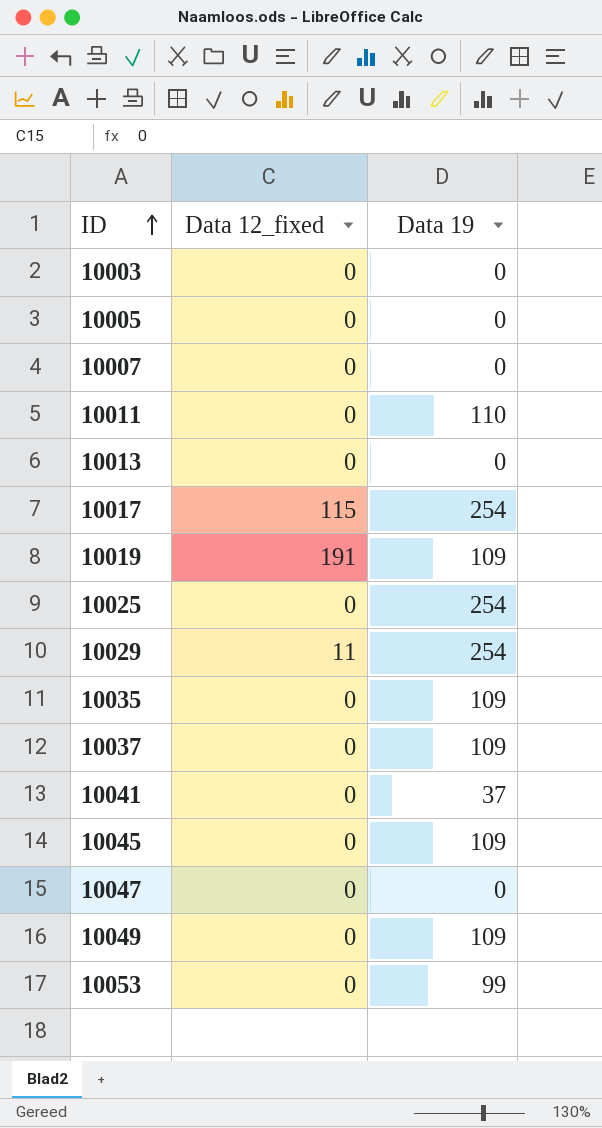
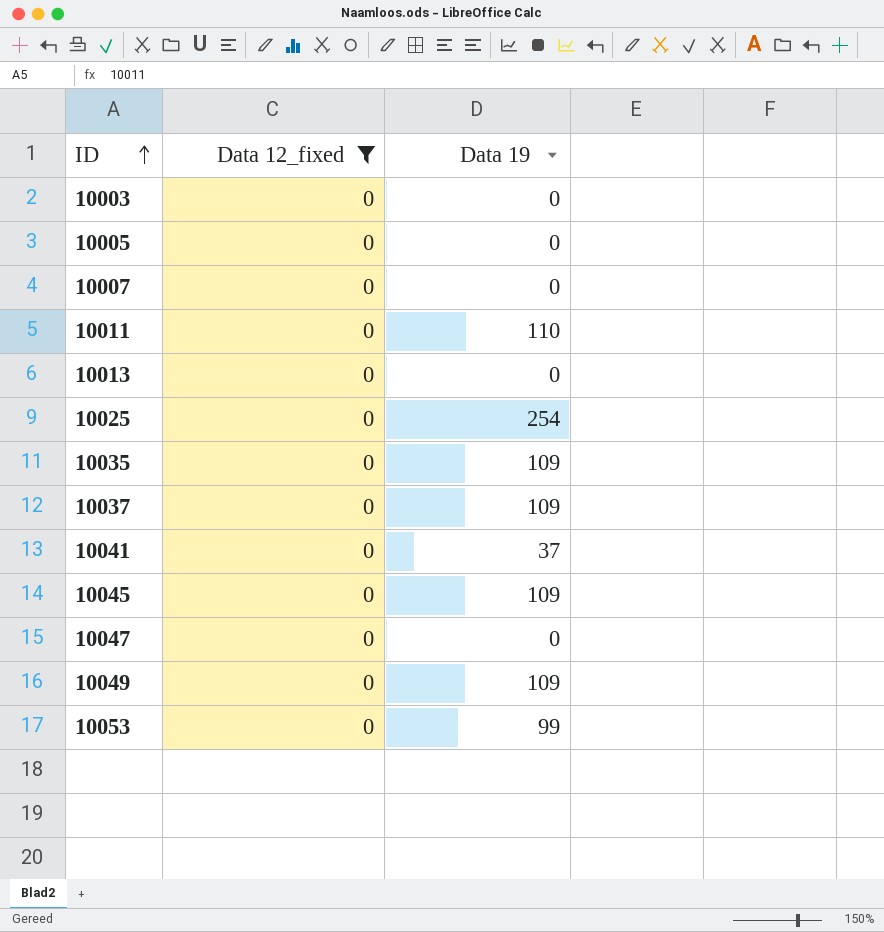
filter: none -> Data 12_fixed = 0

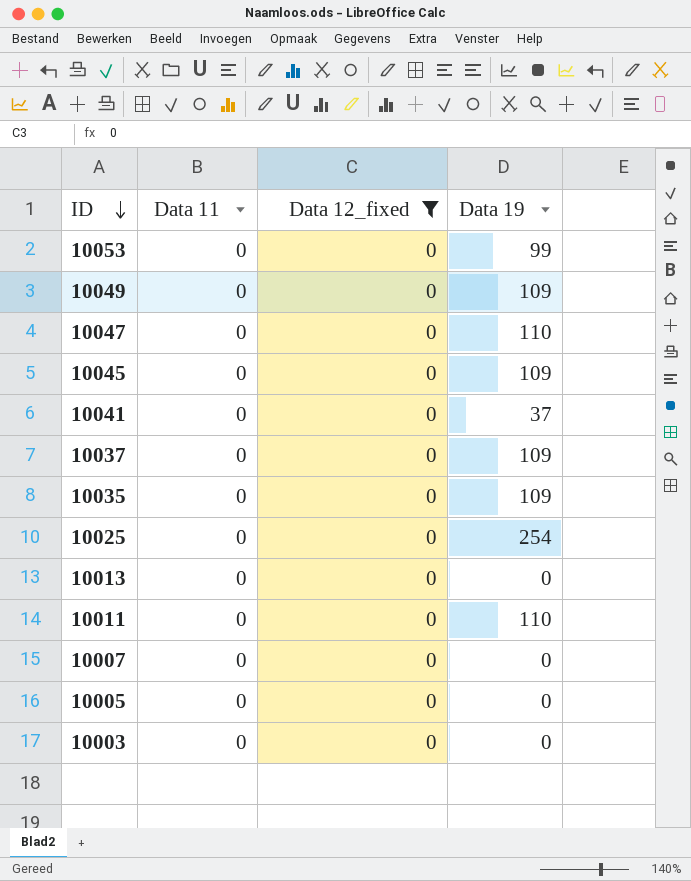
row order: ID ascending -> ID descending
column Data 11 | position: none -> 2
10047 | Data 19: 0 -> 110

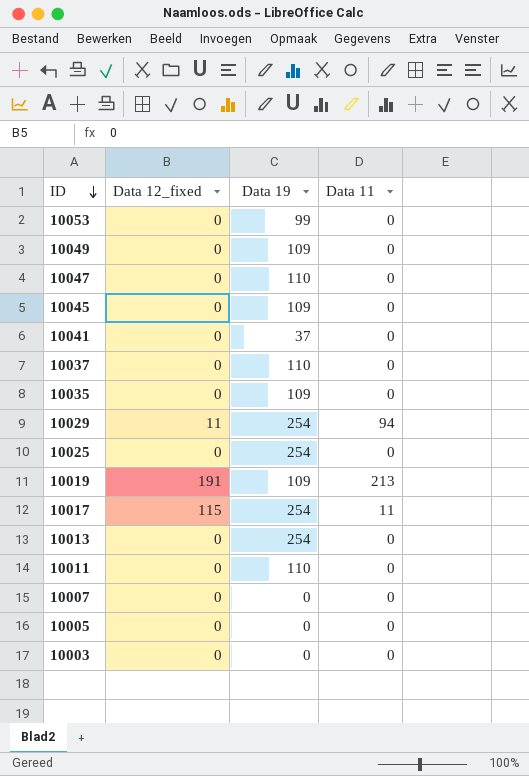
filter: Data 12_fixed = 0 -> none
column Data 11 | position: 2 -> 4
10037 | Data 19: 109 -> 110
10013 | Data 19: 0 -> 254

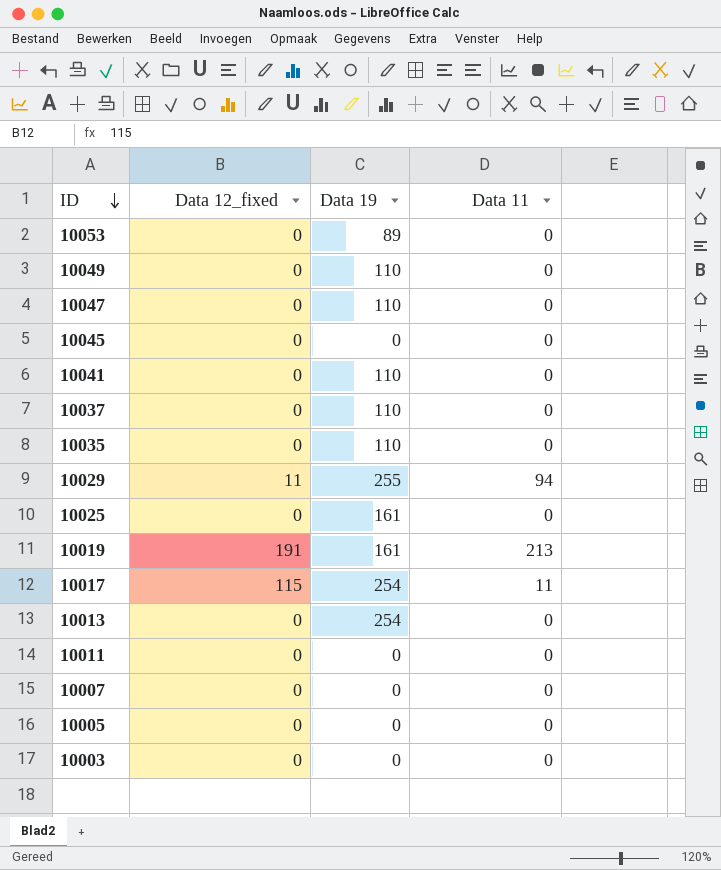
10053 | Data 19: 99 -> 89
10049 | Data 19: 109 -> 110
10045 | Data 19: 109 -> 0
10041 | Data 19: 37 -> 110
10035 | Data 19: 109 -> 110
10029 | Data 19: 254 -> 255
10025 | Data 19: 254 -> 161
10019 | Data 19: 109 -> 161
10011 | Data 19: 110 -> 0

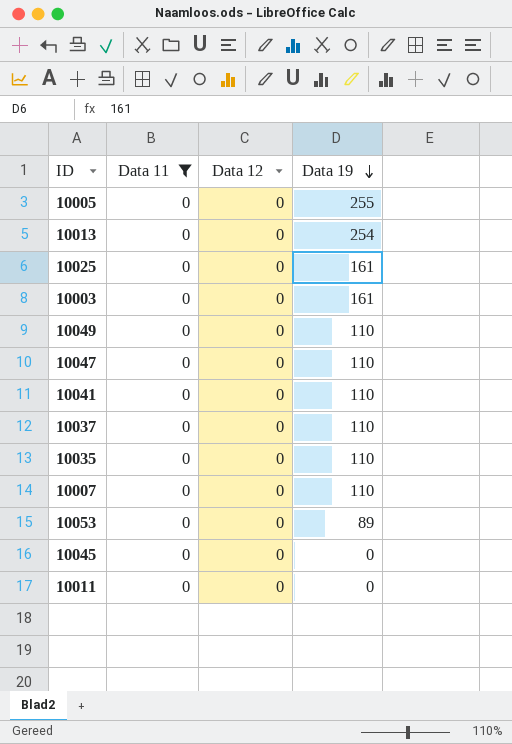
filter: none -> Data 11 = 0
row order: ID descending -> Data 19 descending
column Data 11 | position: 4 -> 2
column name: Data 12_fixed -> Data 12
10005 | Data 19: 0 -> 255
10003 | Data 19: 0 -> 161
10007 | Data 19: 0 -> 110

